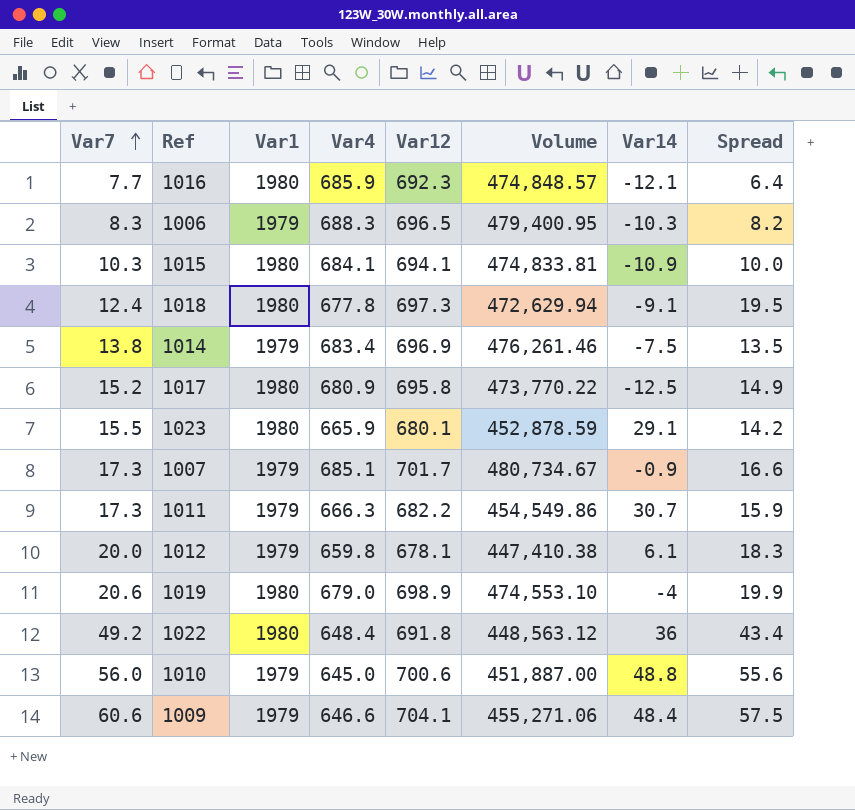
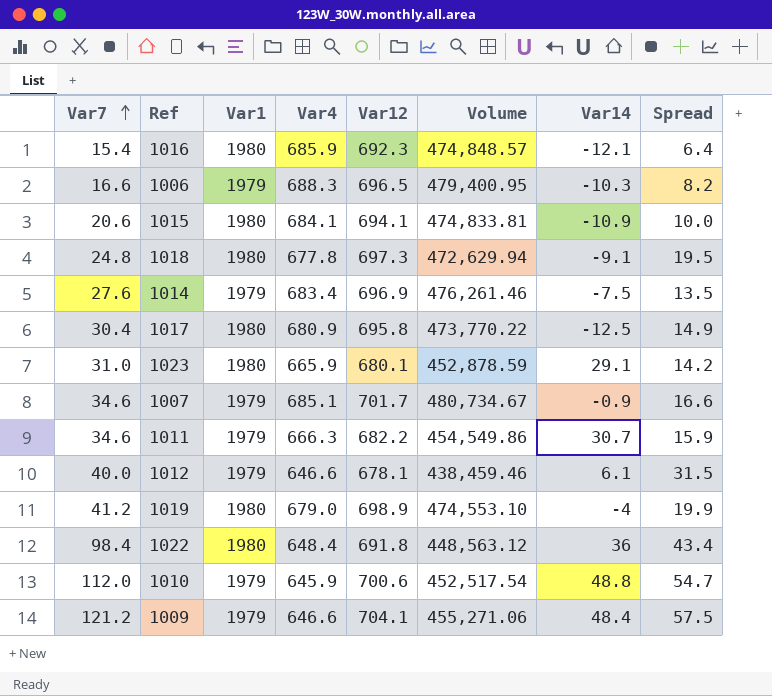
1016 | Var7: 7.7 -> 15.4
1006 | Var7: 8.3 -> 16.6
1015 | Var7: 10.3 -> 20.6
1018 | Var7: 12.4 -> 24.8
1014 | Var7: 13.8 -> 27.6
1017 | Var7: 15.2 -> 30.4
1023 | Var7: 15.5 -> 31.0
1007 | Var7: 17.3 -> 34.6
1011 | Var7: 17.3 -> 34.6
1012 | Var7: 20.0 -> 40.0
1012 | Var4: 659.8 -> 646.6
1012 | Volume: 447,410.38 -> 438,459.46
1012 | Spread: 18.3 -> 31.5
1019 | Var7: 20.6 -> 41.2
1022 | Var7: 49.2 -> 98.4
1010 | Var7: 56.0 -> 112.0
1010 | Var4: 645.0 -> 645.9
1010 | Volume: 451,887.00 -> 452,517.54
1010 | Spread: 55.6 -> 54.7
1009 | Var7: 60.6 -> 121.2

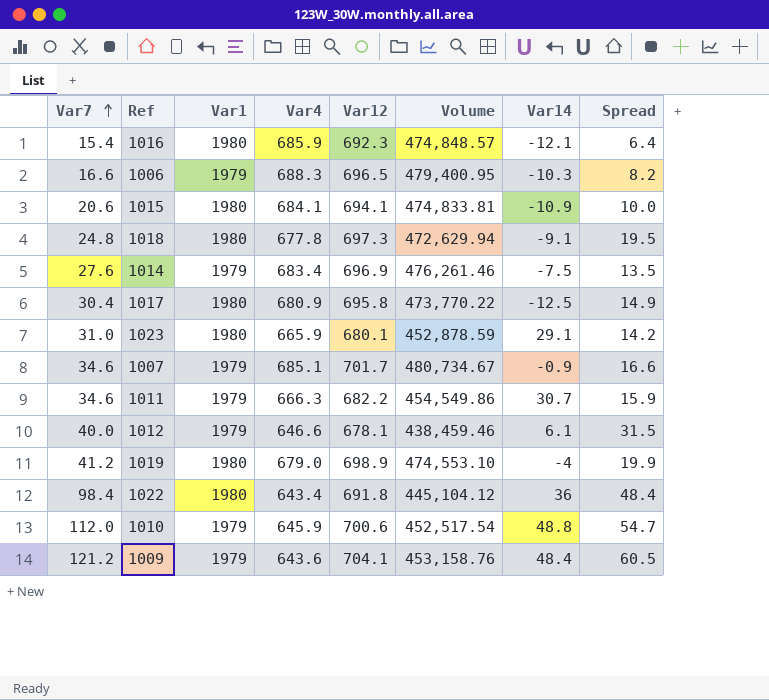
1022 | Var4: 648.4 -> 643.4
1022 | Volume: 448,563.12 -> 445,104.12
1022 | Spread: 43.4 -> 48.4
1009 | Var4: 646.6 -> 643.6
1009 | Volume: 455,271.06 -> 453,158.76
1009 | Spread: 57.5 -> 60.5

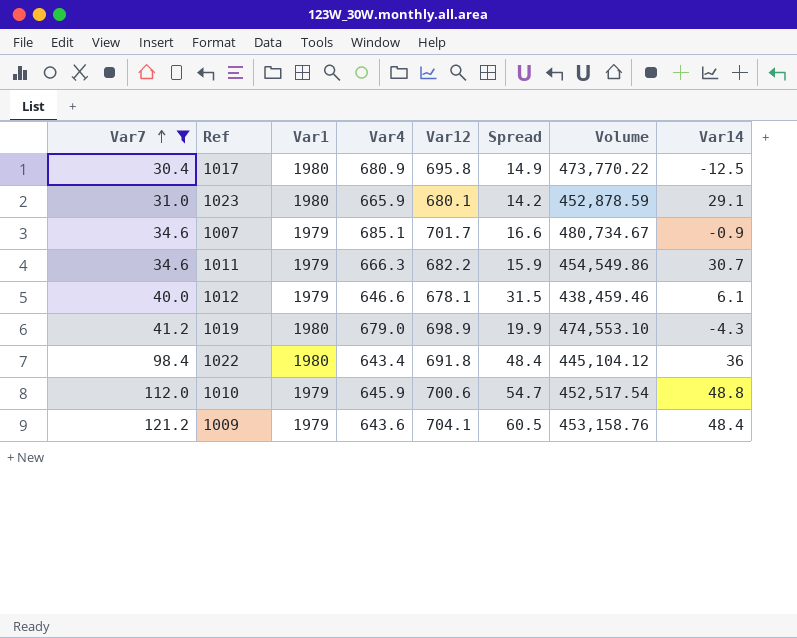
filter: none -> Var7 >= 30.4
column Spread | position: 8 -> 6
1019 | Var14: -4 -> -4.3

